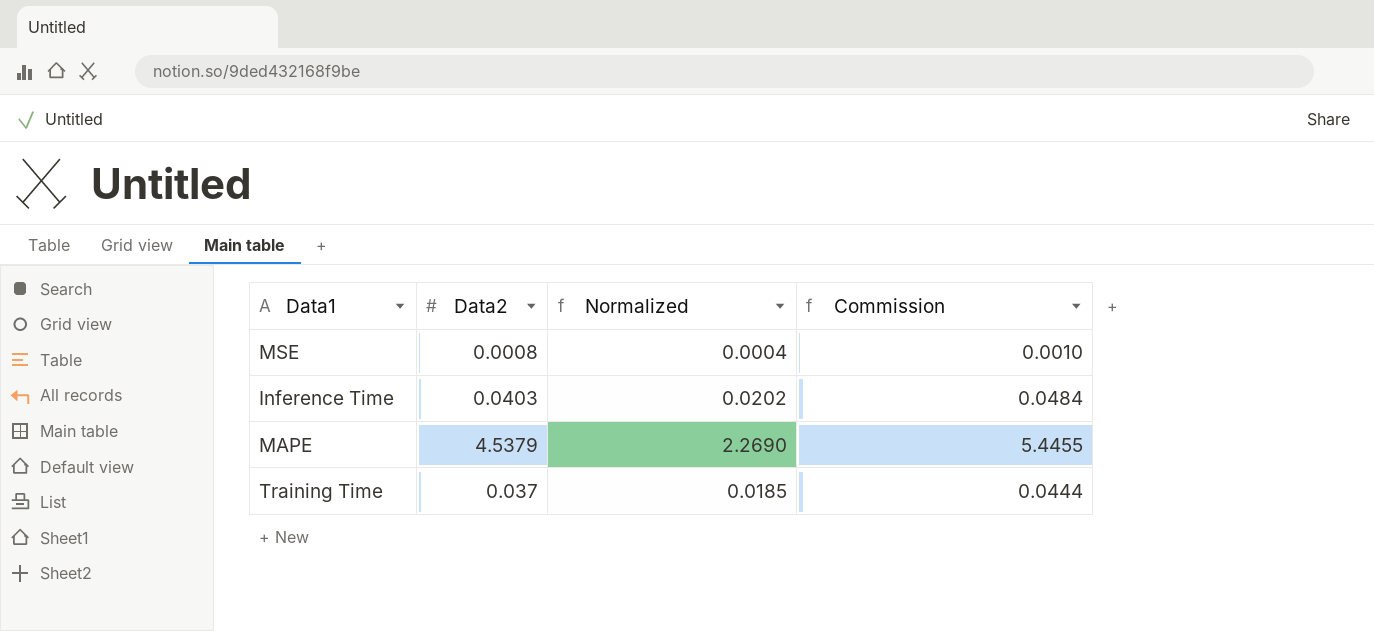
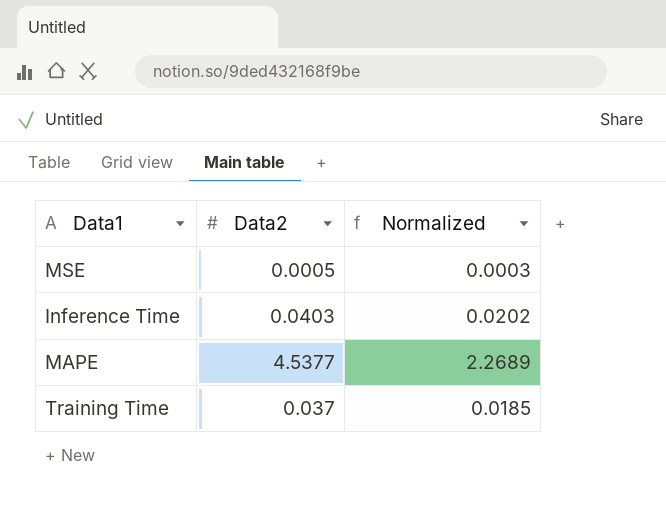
column Commission | formula: [Data2] * 1.2 -> none
MSE | Data2: 0.0008 -> 0.0005
MSE | Normalized: 0.0004 -> 0.0003
MAPE | Data2: 4.5379 -> 4.5377
MAPE | Normalized: 2.2690 -> 2.2689

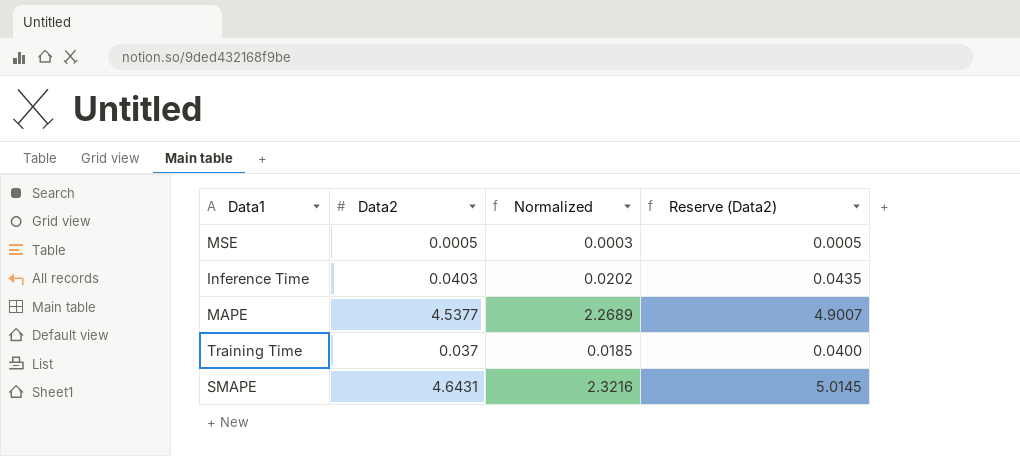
column Reserve (Data2) | formula: none -> [Data2] * 1.08
row SMAPE: none -> 4.6431 | 2.3216 | 5.0145

